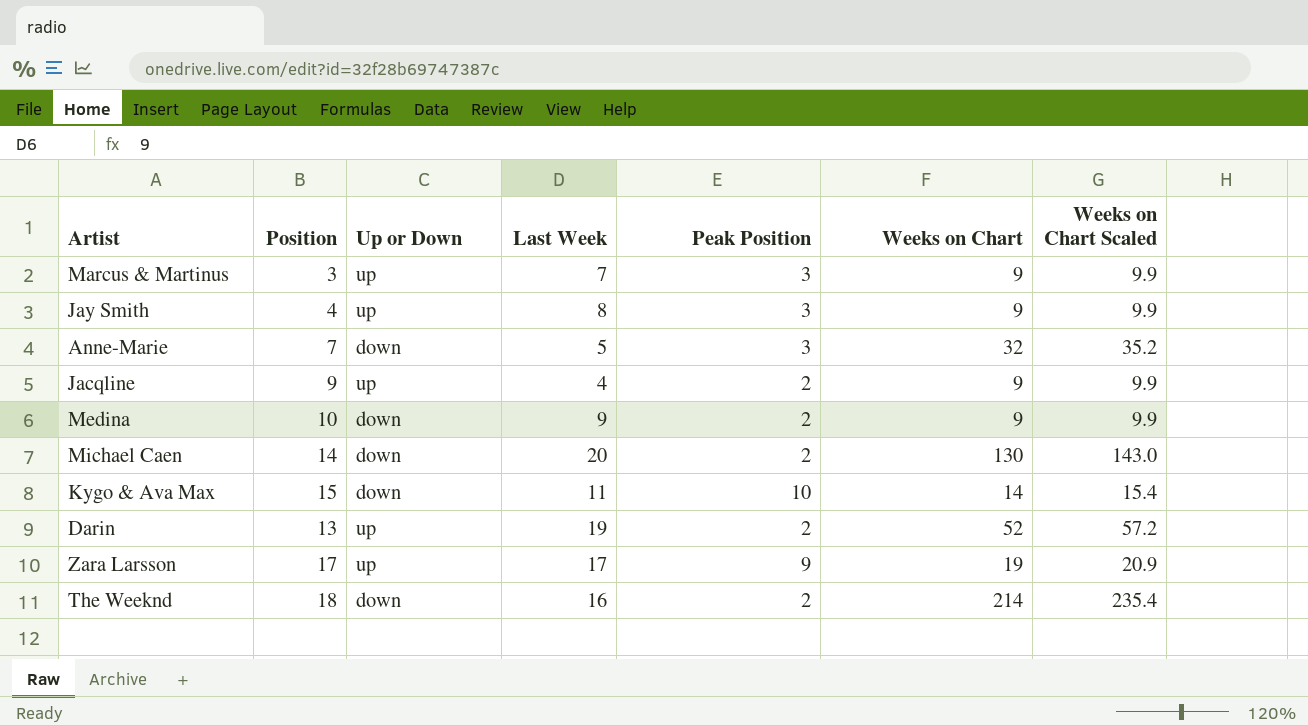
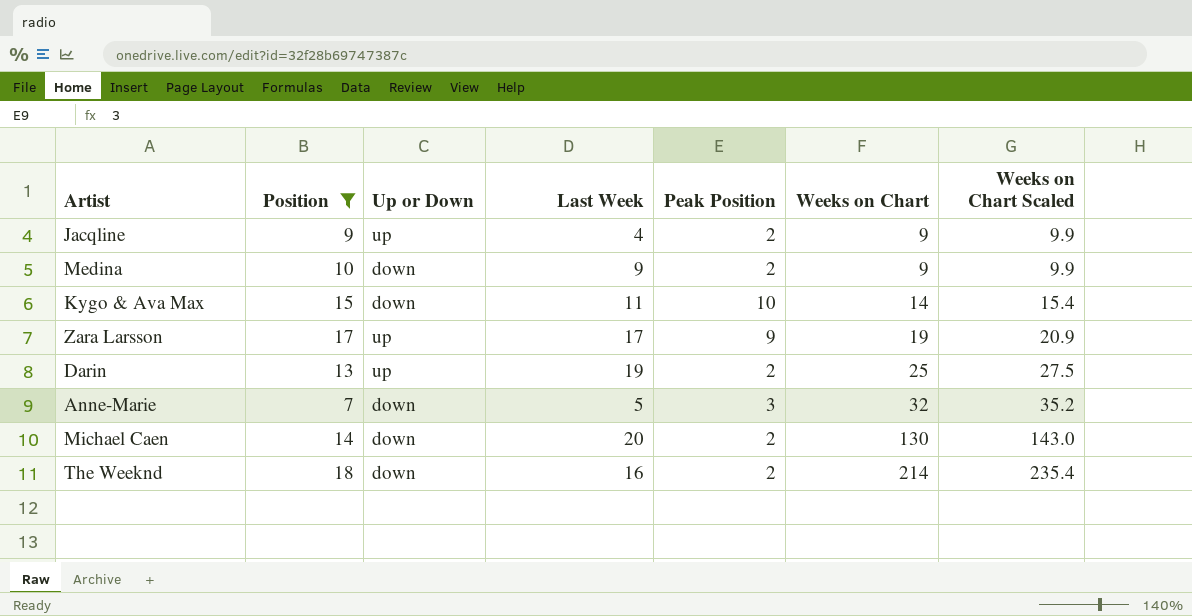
filter: none -> Position >= 7
row order: none -> Weeks on Chart ascending
Darin | Weeks on Chart: 52 -> 25
Darin | Weeks on Chart Scaled: 57.2 -> 27.5

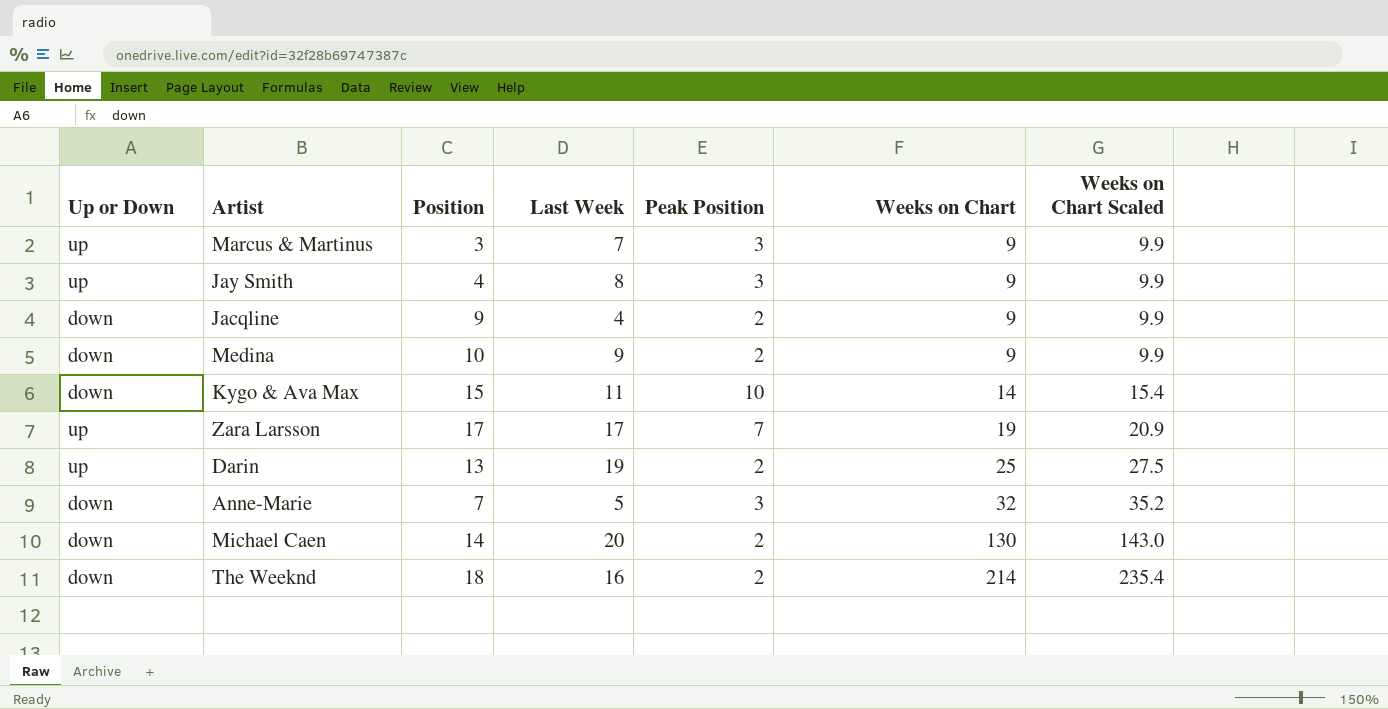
filter: Position >= 7 -> none
column Up or Down | position: 3 -> 1
Jacqline | Up or Down: up -> down
Zara Larsson | Peak Position: 9 -> 7

